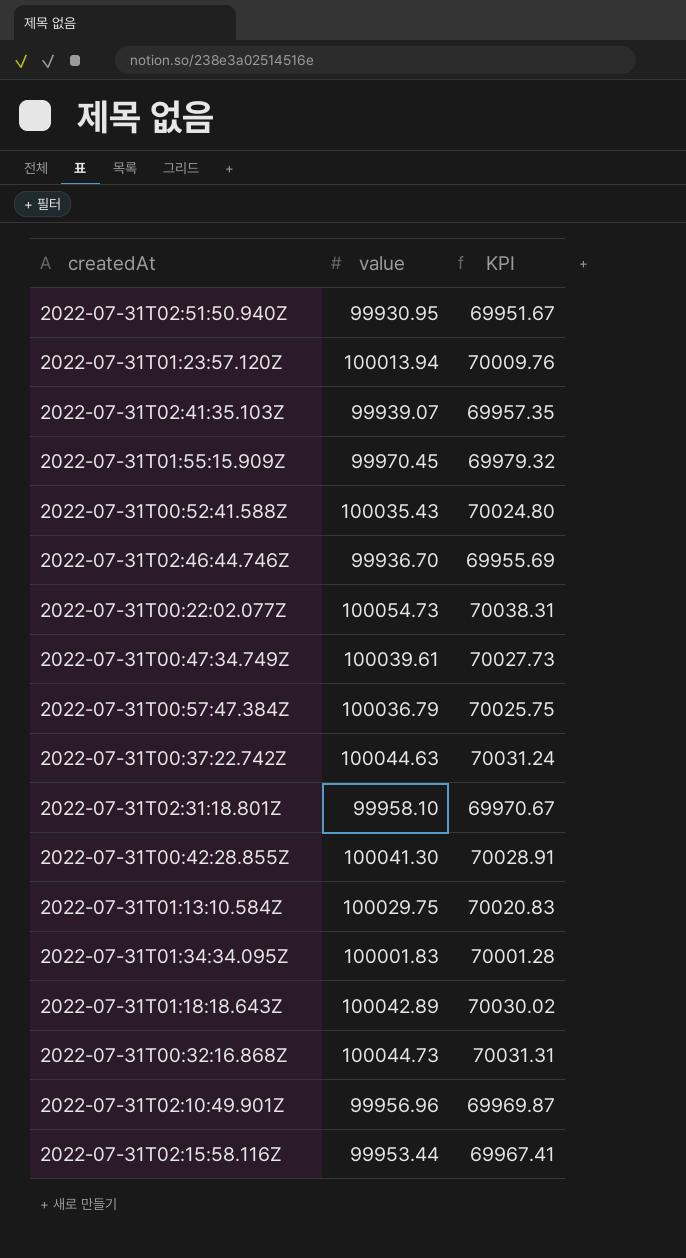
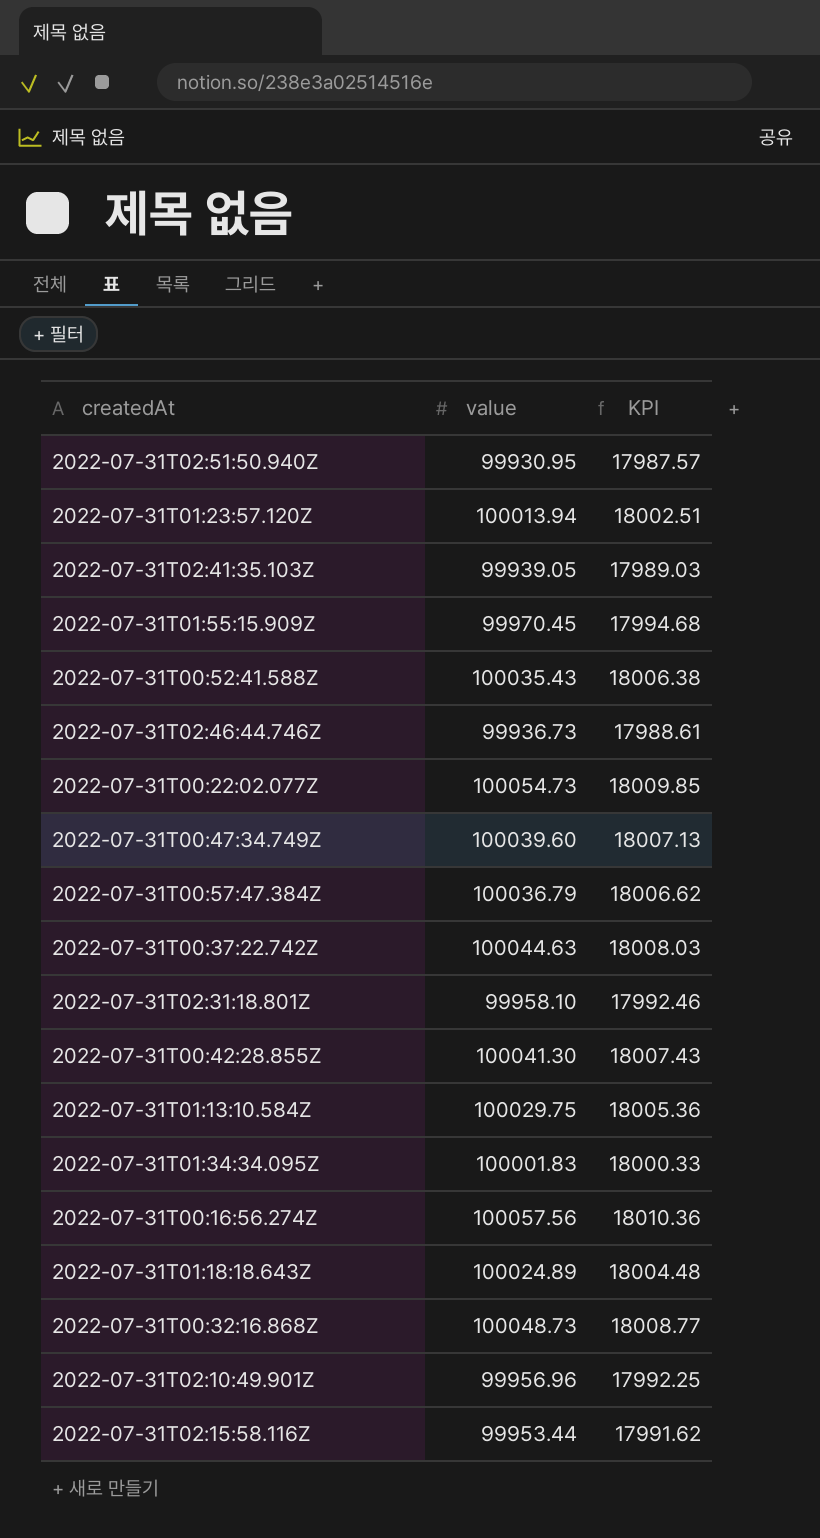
column KPI | formula: [value] * 0.7 -> [value] * 0.18
2022-07-31T02:41:35.103Z | value: 99939.07 -> 99939.05
2022-07-31T02:46:44.746Z | value: 99936.70 -> 99936.73
2022-07-31T00:47:34.749Z | value: 100039.61 -> 100039.60
row 2022-07-31T00:16:56.274Z: none -> 100057.56 | 18010.36
2022-07-31T01:18:18.643Z | value: 100042.89 -> 100024.89
2022-07-31T00:32:16.868Z | value: 100044.73 -> 100048.73

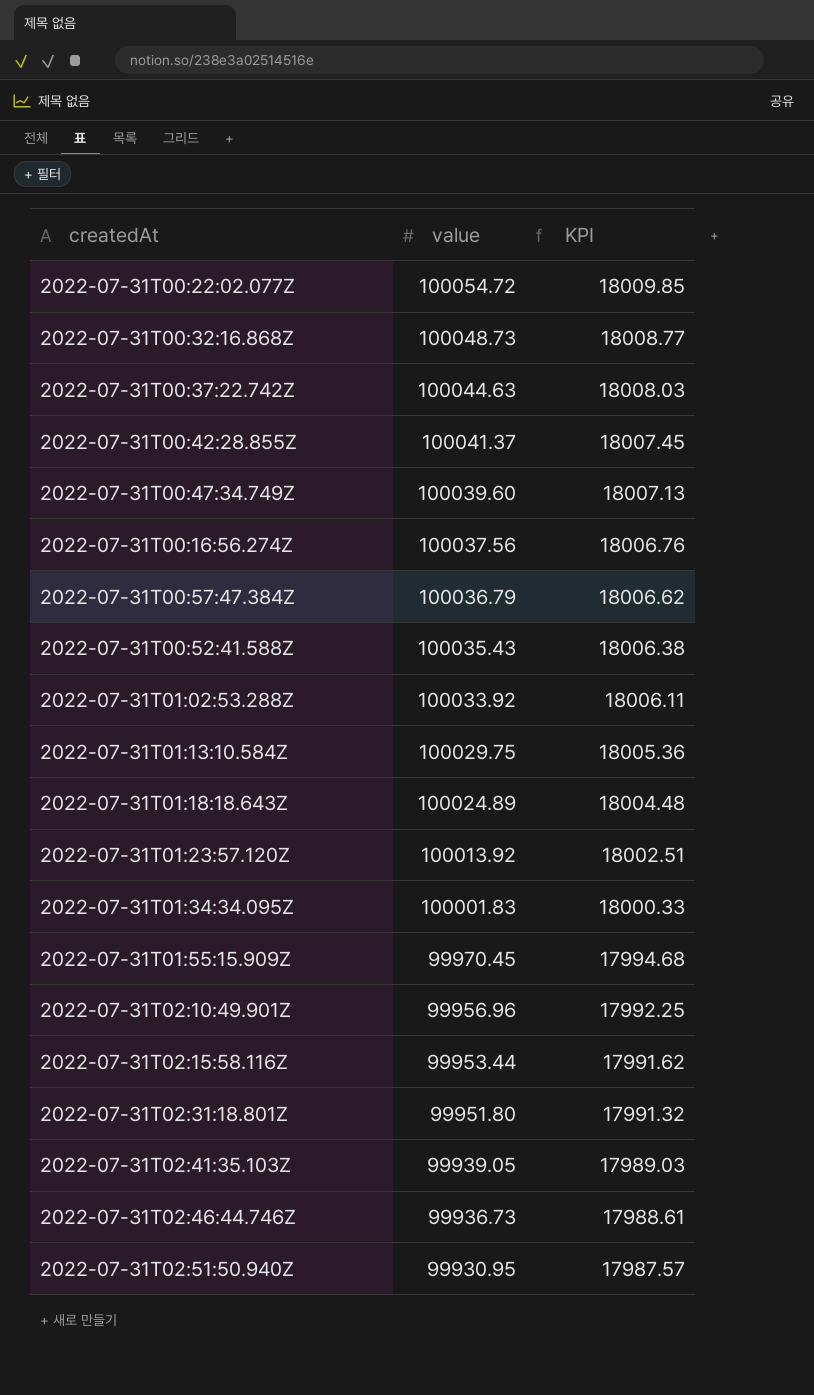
row order: none -> value descending
2022-07-31T00:22:02.077Z | value: 100054.73 -> 100054.72
2022-07-31T00:42:28.855Z | value: 100041.30 -> 100041.37
2022-07-31T00:42:28.855Z | KPI: 18007.43 -> 18007.45
2022-07-31T00:16:56.274Z | value: 100057.56 -> 100037.56
2022-07-31T00:16:56.274Z | KPI: 18010.36 -> 18006.76
row 2022-07-31T01:02:53.288Z: none -> 100033.92 | 18006.11
2022-07-31T01:23:57.120Z | value: 100013.94 -> 100013.92
2022-07-31T02:31:18.801Z | value: 99958.10 -> 99951.80
2022-07-31T02:31:18.801Z | KPI: 17992.46 -> 17991.32

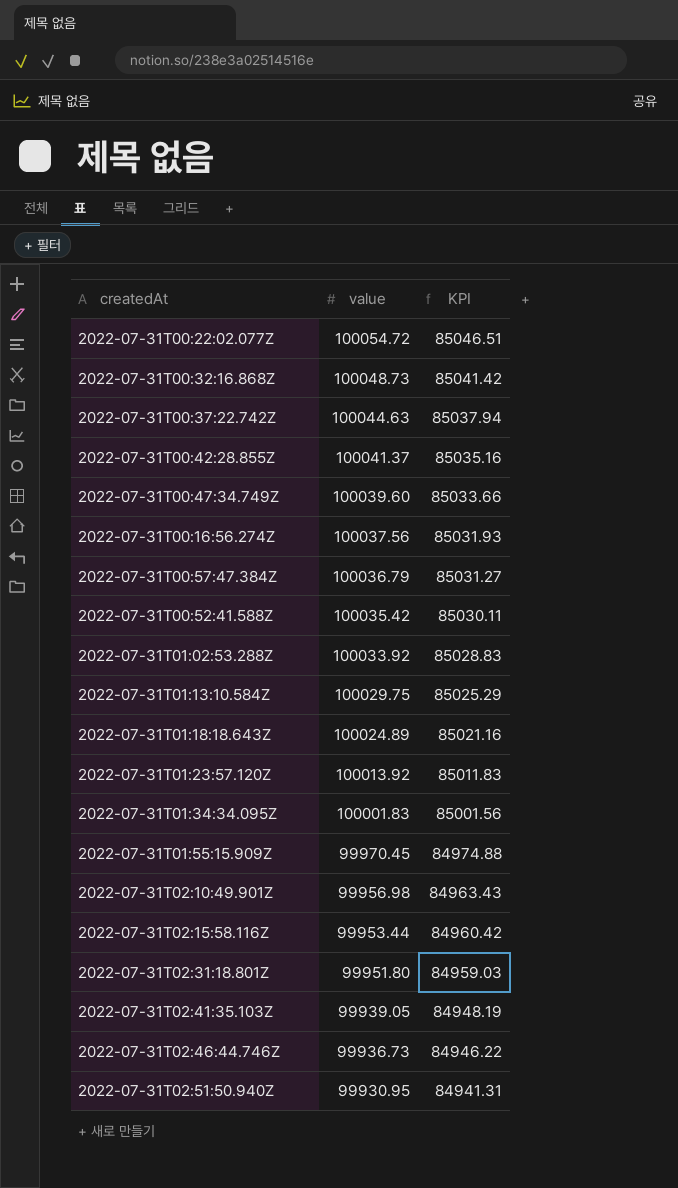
column KPI | formula: [value] * 0.18 -> [value] * 0.85
2022-07-31T00:52:41.588Z | value: 100035.43 -> 100035.42
2022-07-31T02:10:49.901Z | value: 99956.96 -> 99956.98

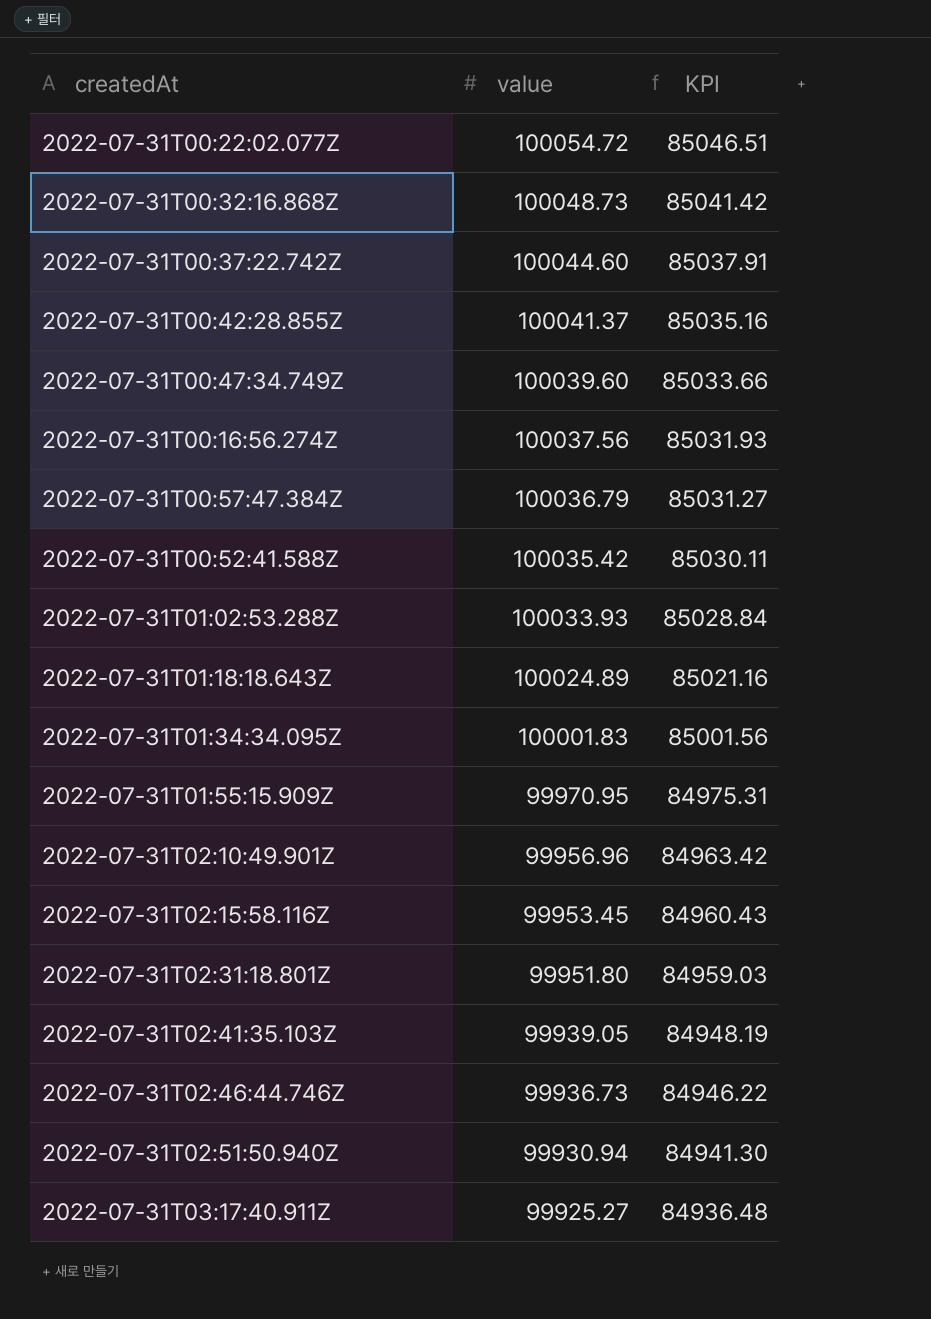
row 2022-07-31T01:13:10.584Z: 100029.75 | 85025.29 -> none
row 2022-07-31T01:23:57.120Z: 100013.92 | 85011.83 -> none
2022-07-31T00:37:22.742Z | value: 100044.63 -> 100044.60
2022-07-31T00:37:22.742Z | KPI: 85037.94 -> 85037.91
2022-07-31T01:02:53.288Z | value: 100033.92 -> 100033.93
2022-07-31T01:02:53.288Z | KPI: 85028.83 -> 85028.84
2022-07-31T01:55:15.909Z | value: 99970.45 -> 99970.95
2022-07-31T01:55:15.909Z | KPI: 84974.88 -> 84975.31
2022-07-31T02:10:49.901Z | value: 99956.98 -> 99956.96
2022-07-31T02:10:49.901Z | KPI: 84963.43 -> 84963.42
2022-07-31T02:15:58.116Z | value: 99953.44 -> 99953.45
2022-07-31T02:15:58.116Z | KPI: 84960.42 -> 84960.43
2022-07-31T02:51:50.940Z | value: 99930.95 -> 99930.94
2022-07-31T02:51:50.940Z | KPI: 84941.31 -> 84941.30
row 2022-07-31T03:17:40.911Z: none -> 99925.27 | 84936.48

